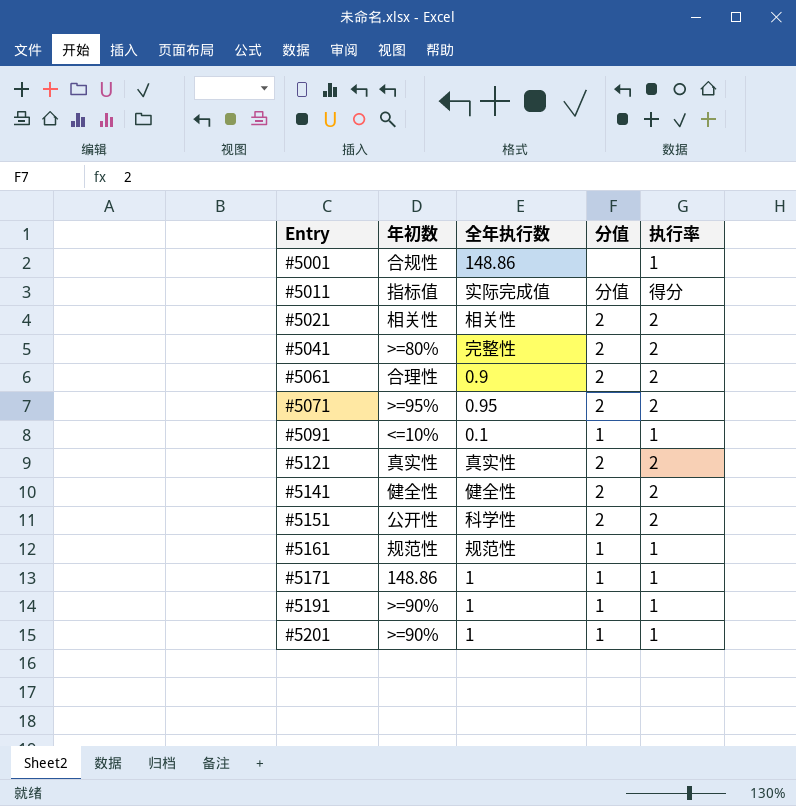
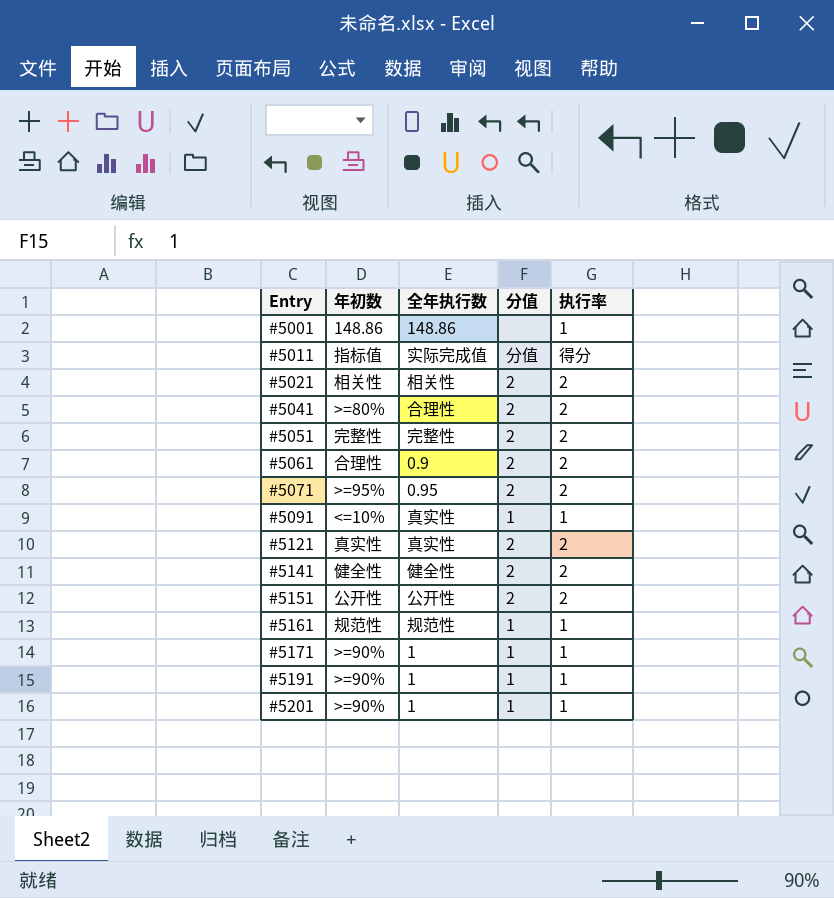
#5001 | 年初数: 合规性 -> 148.86
#5041 | 全年执行数: 完整性 -> 合理性
row #5051: none -> 完整性 | 完整性 | 2 | 2
#5091 | 全年执行数: 0.1 -> 真实性
#5151 | 全年执行数: 科学性 -> 公开性
#5171 | 年初数: 148.86 -> >=90%

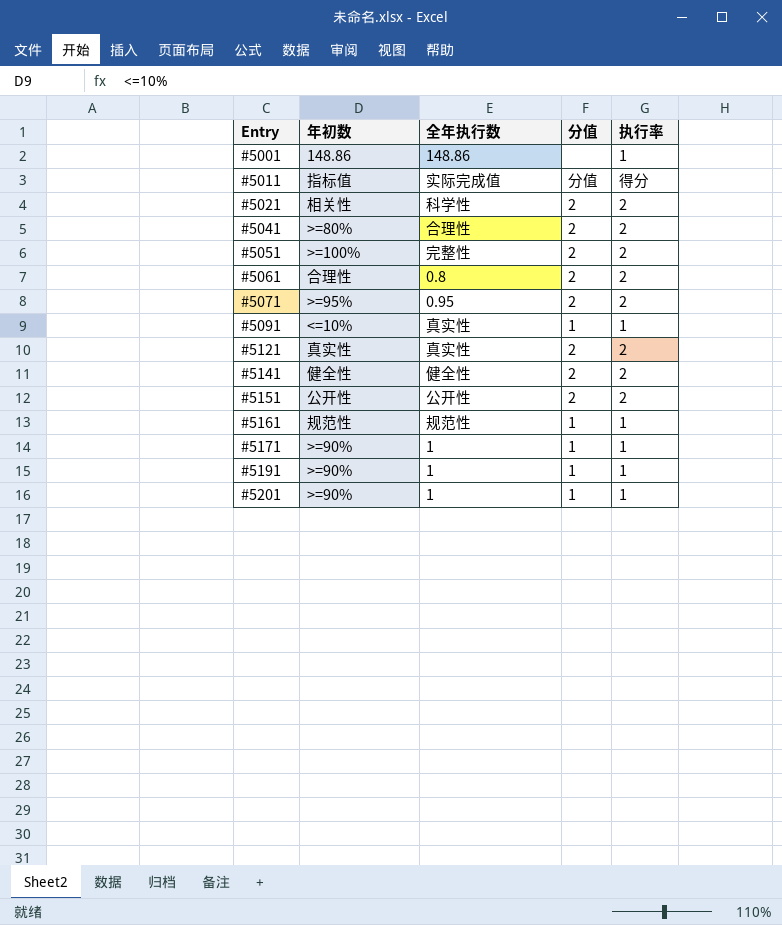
#5021 | 全年执行数: 相关性 -> 科学性
#5051 | 年初数: 完整性 -> >=100%
#5061 | 全年执行数: 0.9 -> 0.8

